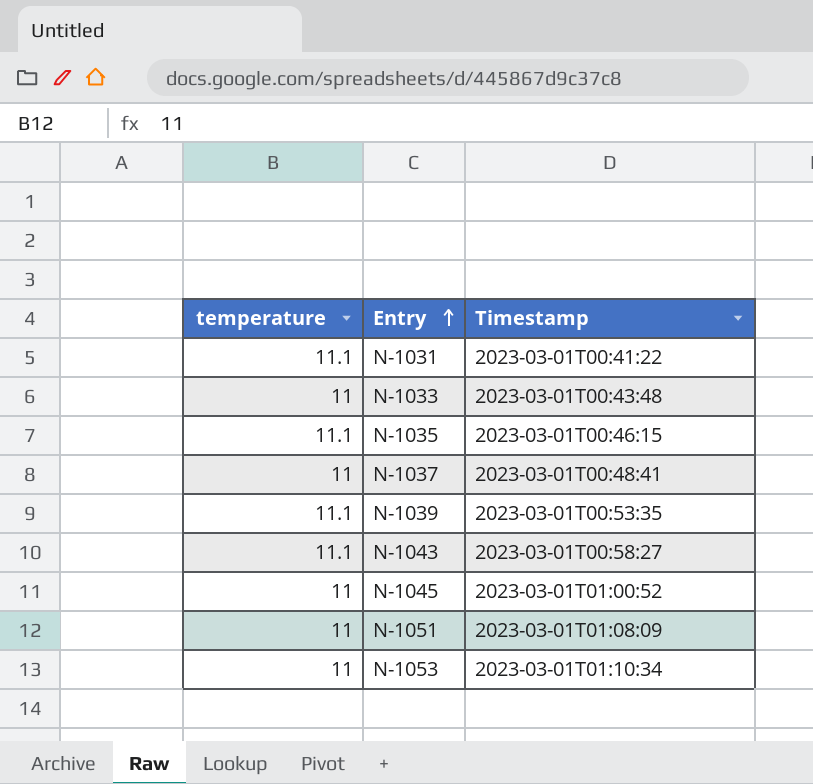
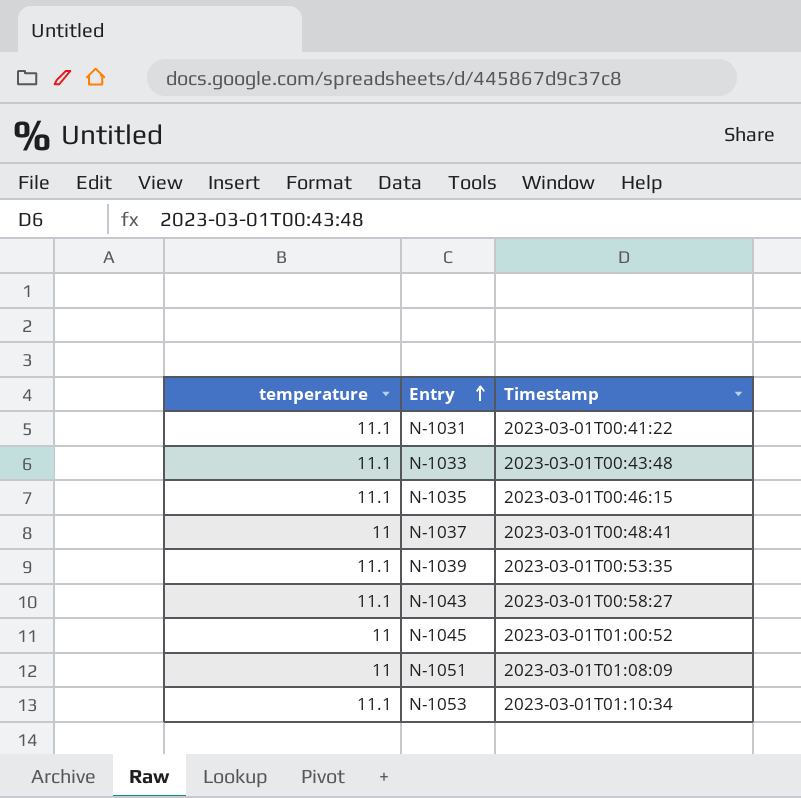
N-1033 | temperature: 11 -> 11.1
N-1053 | temperature: 11 -> 11.1

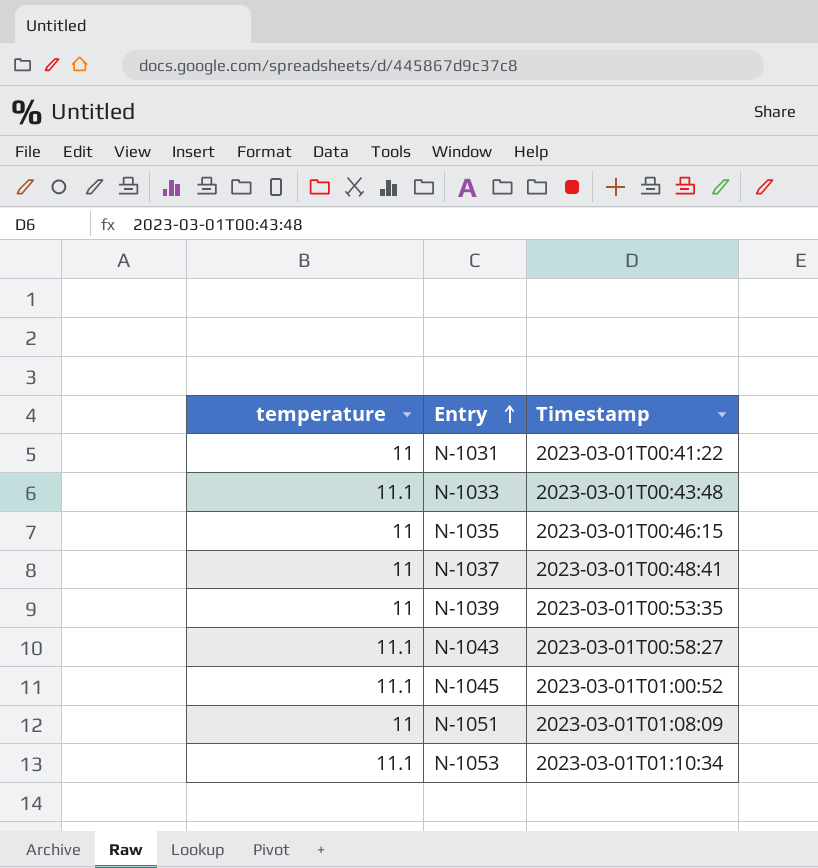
N-1031 | temperature: 11.1 -> 11
N-1035 | temperature: 11.1 -> 11
N-1039 | temperature: 11.1 -> 11
N-1045 | temperature: 11 -> 11.1

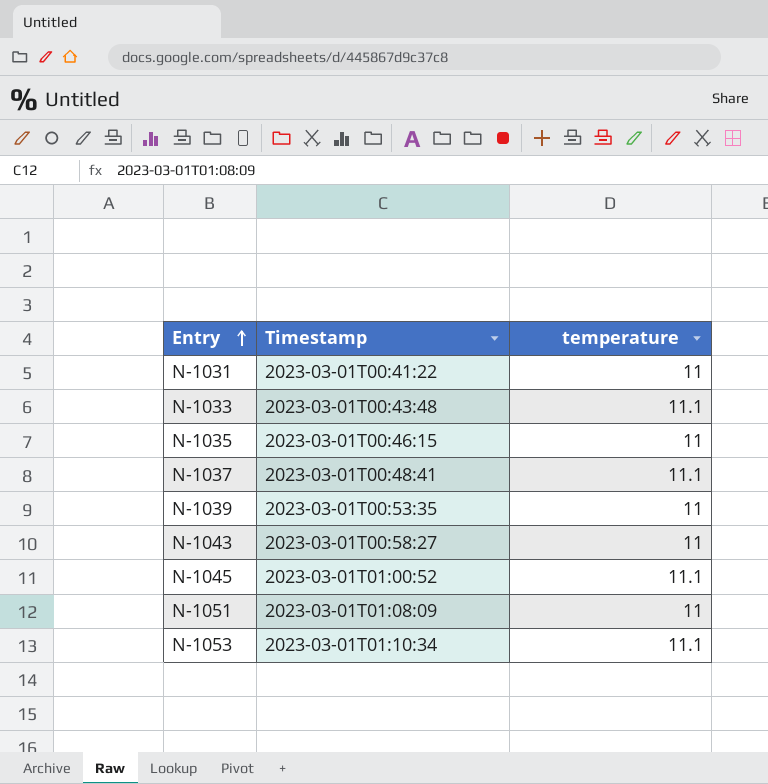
column temperature | position: 1 -> 3
N-1037 | temperature: 11 -> 11.1
N-1043 | temperature: 11.1 -> 11

